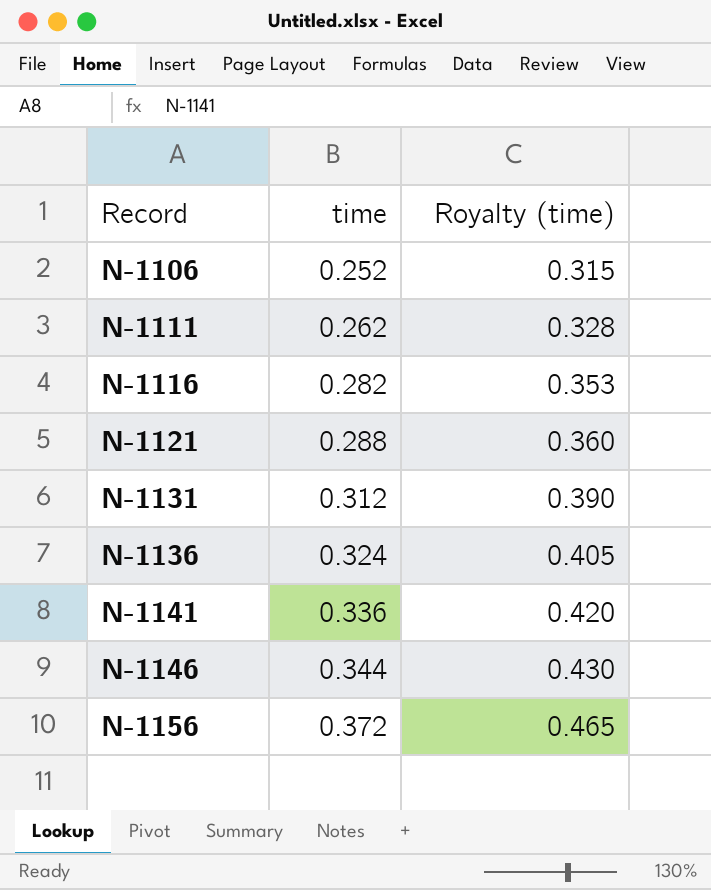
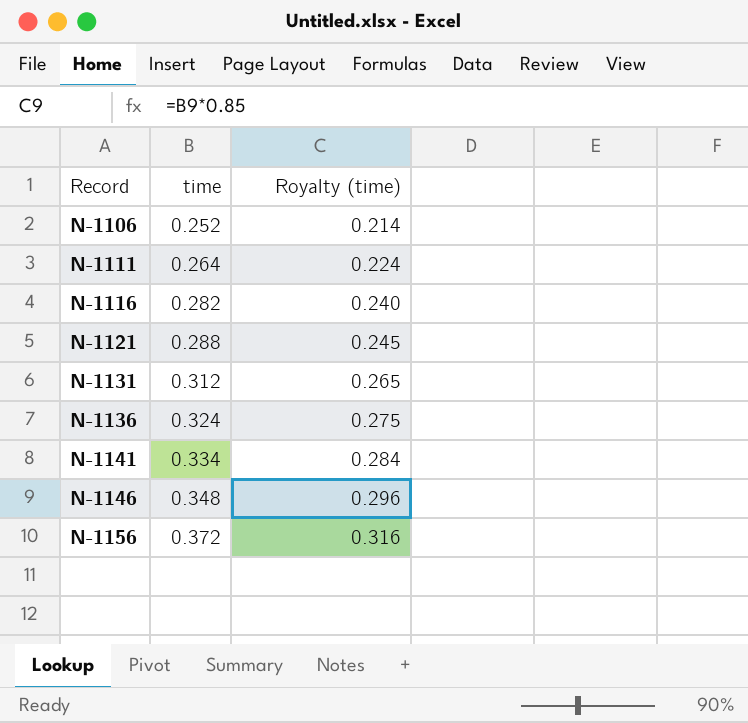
column Royalty (time) | formula: [time] * 1.25 -> [time] * 0.85
N-1111 | time: 0.262 -> 0.264
N-1141 | time: 0.336 -> 0.334
N-1146 | time: 0.344 -> 0.348

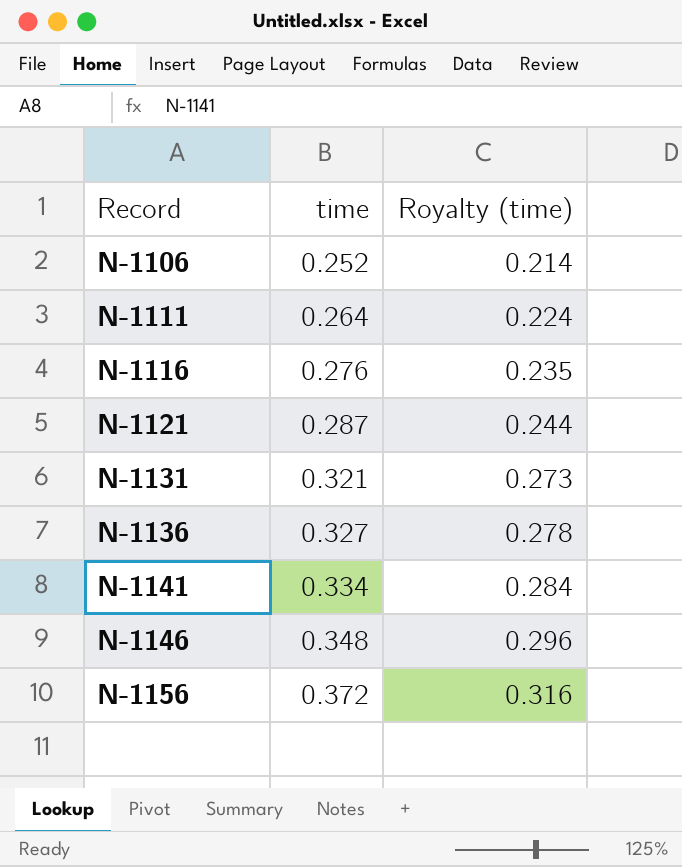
N-1116 | time: 0.282 -> 0.276
N-1116 | Royalty (time): 0.240 -> 0.235
N-1121 | time: 0.288 -> 0.287
N-1121 | Royalty (time): 0.245 -> 0.244
N-1131 | time: 0.312 -> 0.321
N-1131 | Royalty (time): 0.265 -> 0.273
N-1136 | time: 0.324 -> 0.327
N-1136 | Royalty (time): 0.275 -> 0.278

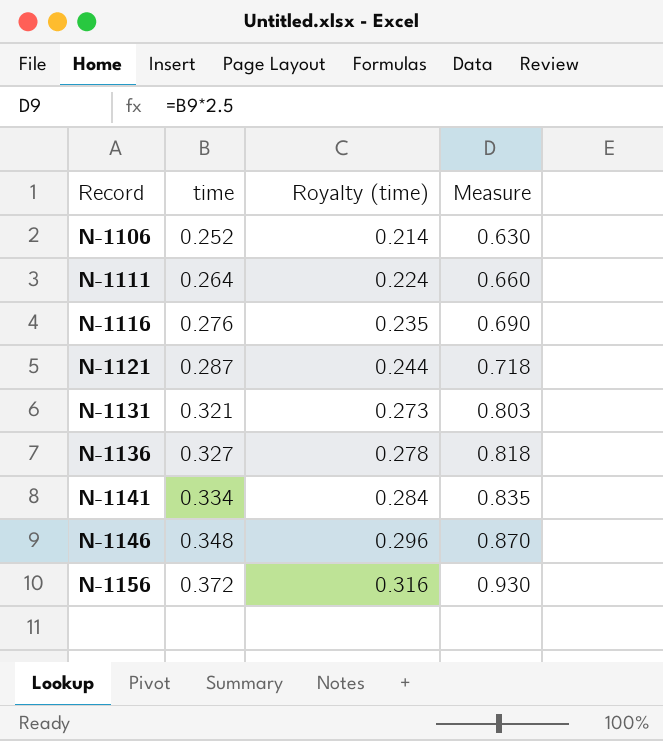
column Measure | formula: none -> [time] * 2.5

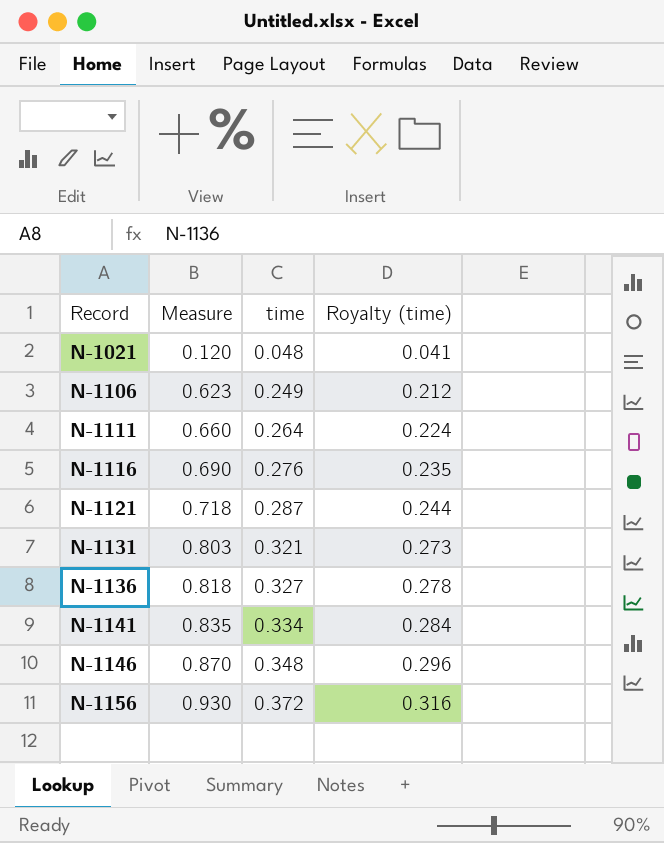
column Measure | position: 4 -> 2
row N-1021: none -> 0.120 | 0.048 | 0.041
N-1106 | Measure: 0.630 -> 0.623
N-1106 | time: 0.252 -> 0.249
N-1106 | Royalty (time): 0.214 -> 0.212

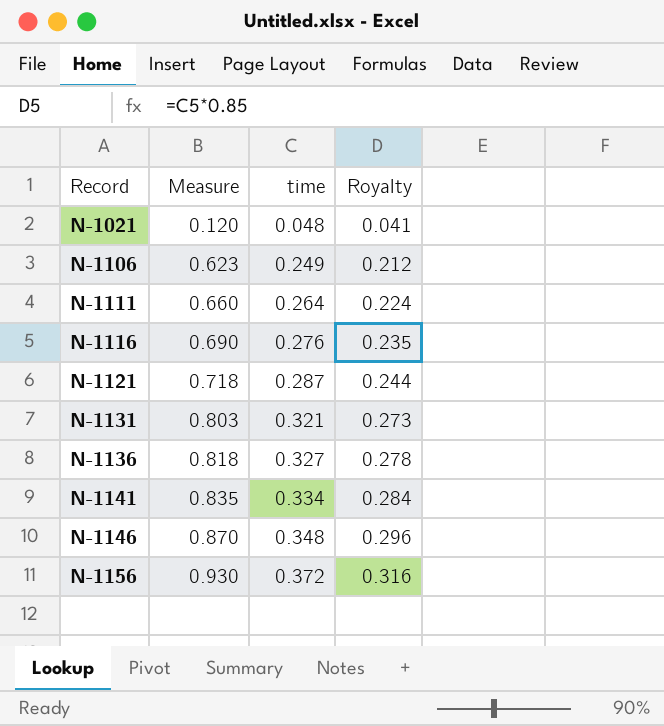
column name: Royalty (time) -> Royalty

